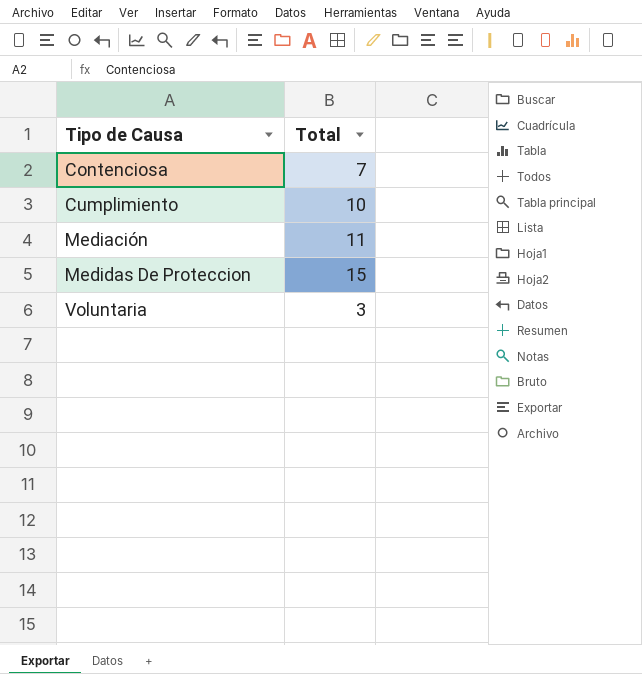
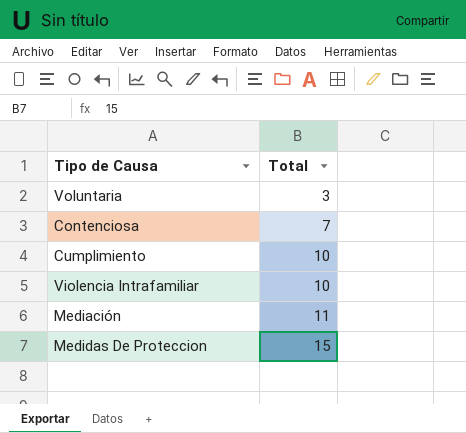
row order: Tipo de Causa ascending -> Total ascending
row Violencia Intrafamiliar: none -> 10

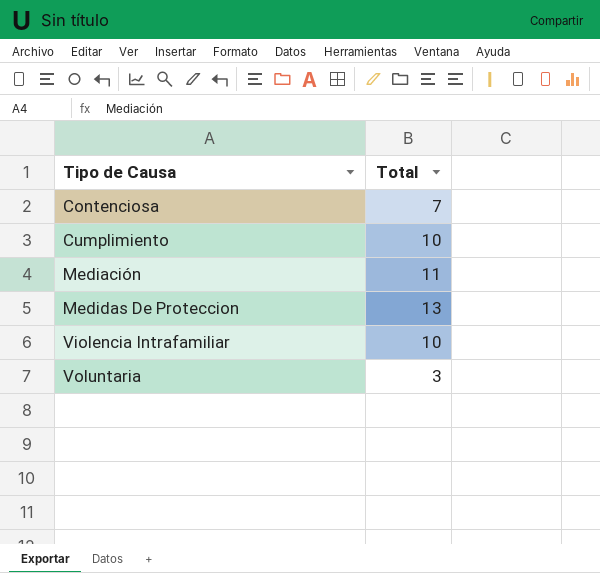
row order: Total ascending -> Tipo de Causa ascending
Medidas De Proteccion | Total: 15 -> 13

